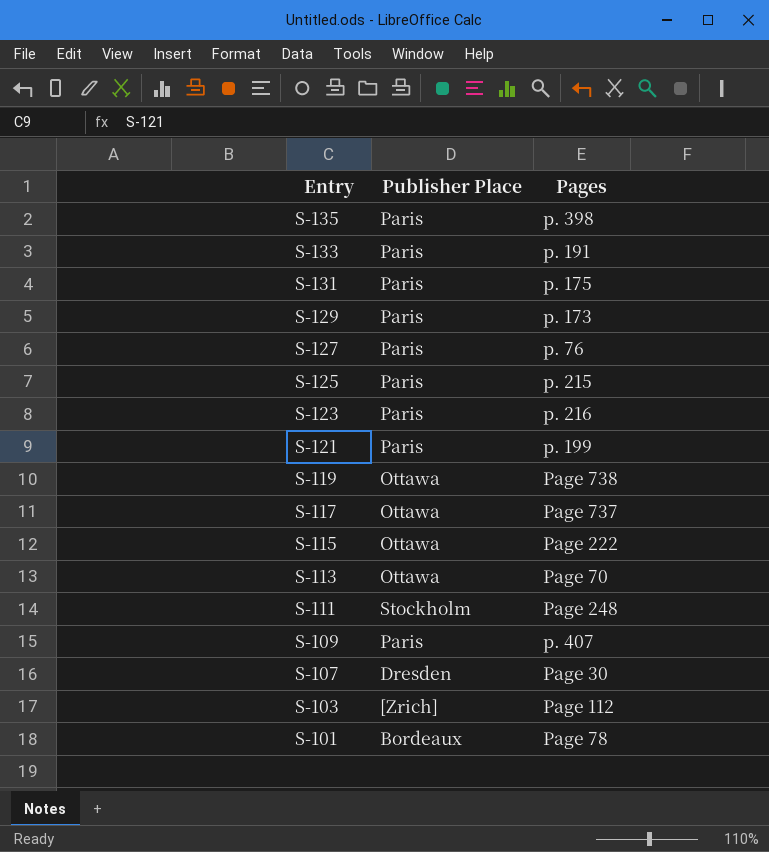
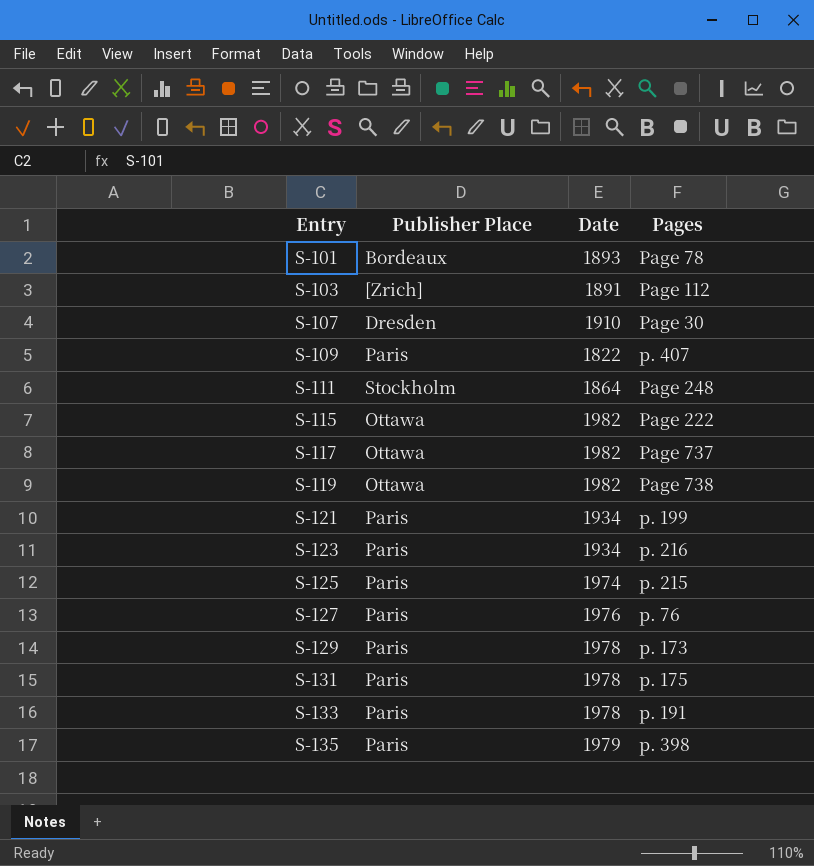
row order: Entry descending -> Entry ascending
column Date | position: none -> 3
row S-113: Ottawa | Page 70 -> none

